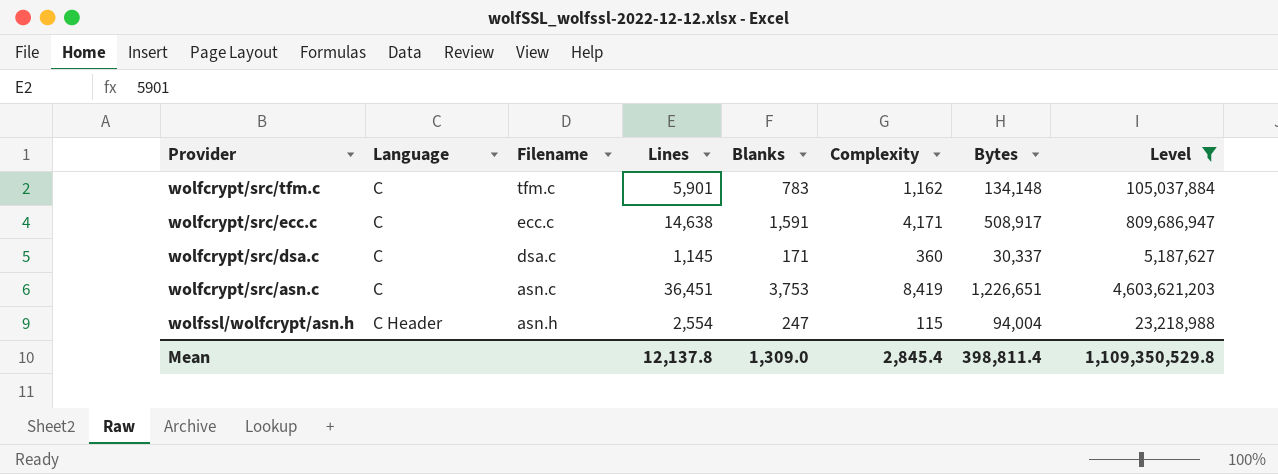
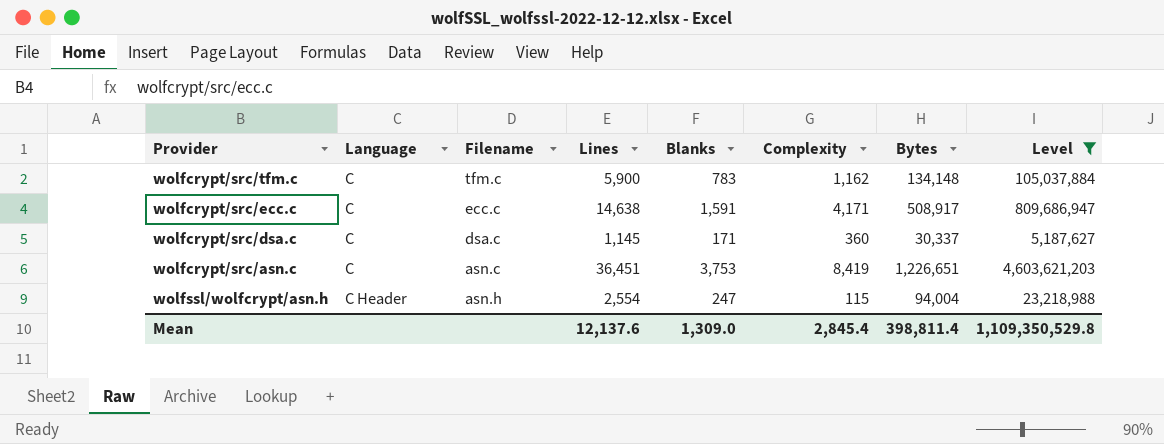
wolfcrypt/src/tfm.c | Lines: 5,901 -> 5,900
Mean | Lines: 12,137.8 -> 12,137.6

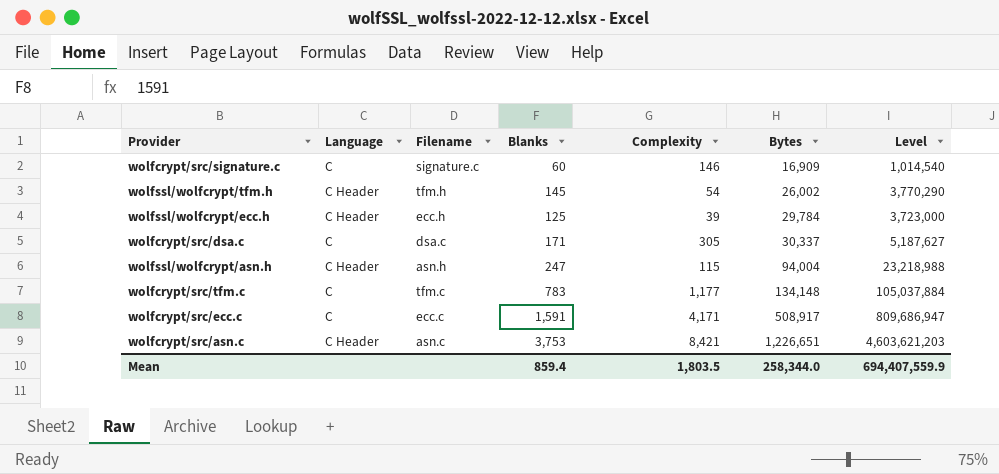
filter: Level >= 5,187,627 -> none
row order: Language ascending -> Bytes ascending
column Lines | position: 4 -> none
wolfcrypt/src/dsa.c | Complexity: 360 -> 305
wolfcrypt/src/tfm.c | Complexity: 1,162 -> 1,177
wolfcrypt/src/asn.c | Language: C -> C Header
wolfcrypt/src/asn.c | Complexity: 8,419 -> 8,421
Mean | Blanks: 1,309.0 -> 859.4
Mean | Complexity: 2,845.4 -> 1,803.5
Mean | Bytes: 398,811.4 -> 258,344.0
Mean | Level: 1,109,350,529.8 -> 694,407,559.9

